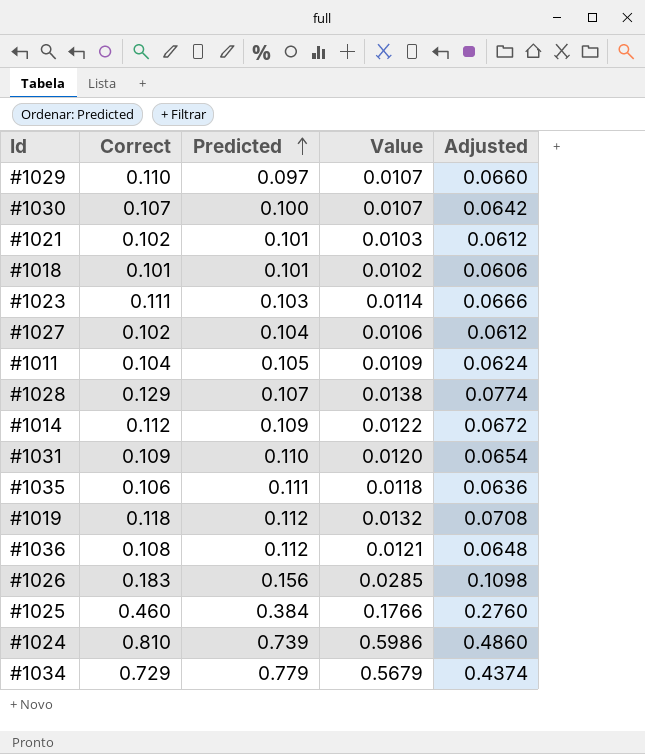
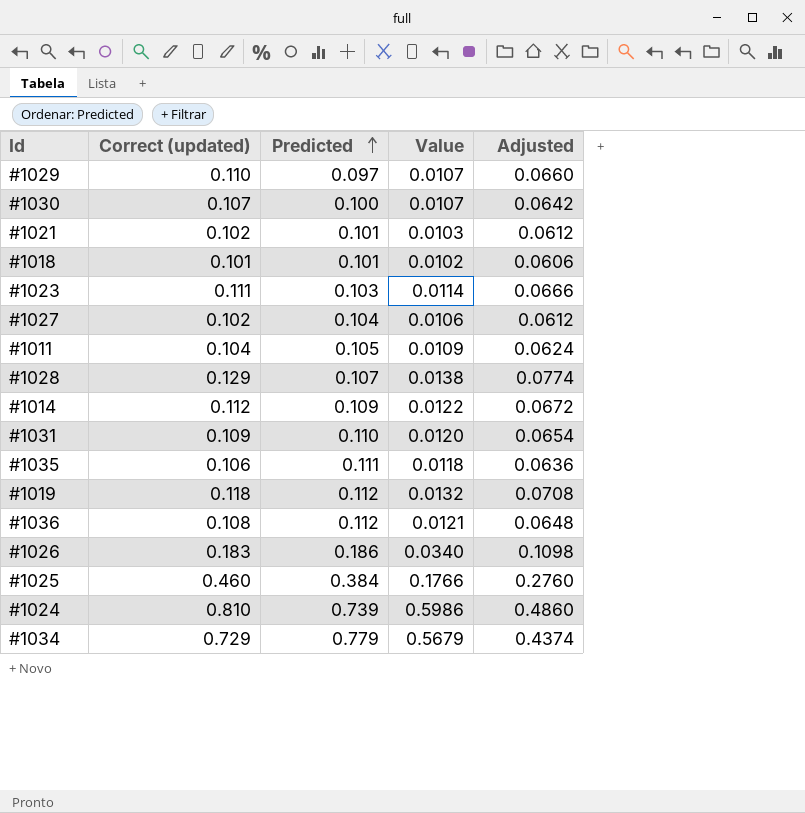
column name: Correct -> Correct (updated)
#1026 | Predicted: 0.156 -> 0.186
#1026 | Value: 0.0285 -> 0.0340

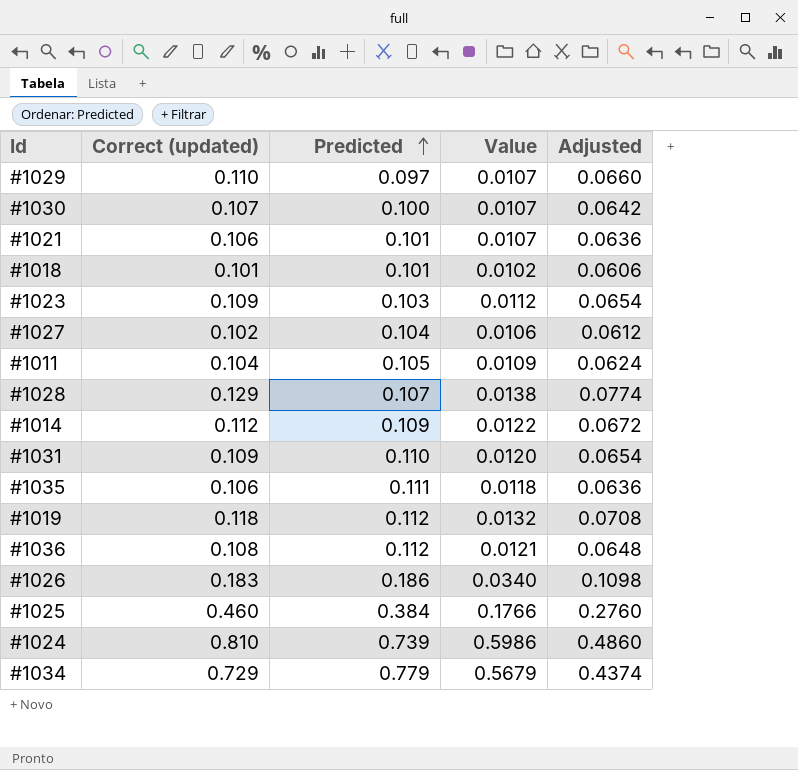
#1021 | Correct (updated): 0.102 -> 0.106
#1021 | Value: 0.0103 -> 0.0107
#1021 | Adjusted: 0.0612 -> 0.0636
#1023 | Correct (updated): 0.111 -> 0.109
#1023 | Value: 0.0114 -> 0.0112
#1023 | Adjusted: 0.0666 -> 0.0654

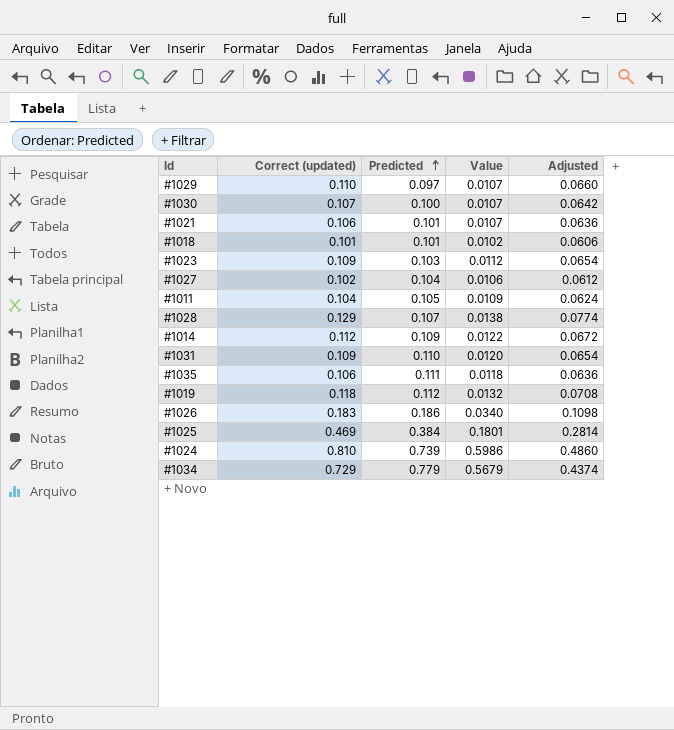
row #1036: 0.108 | 0.112 | 0.0121 | 0.0648 -> none
#1025 | Correct (updated): 0.460 -> 0.469
#1025 | Value: 0.1766 -> 0.1801
#1025 | Adjusted: 0.2760 -> 0.2814

